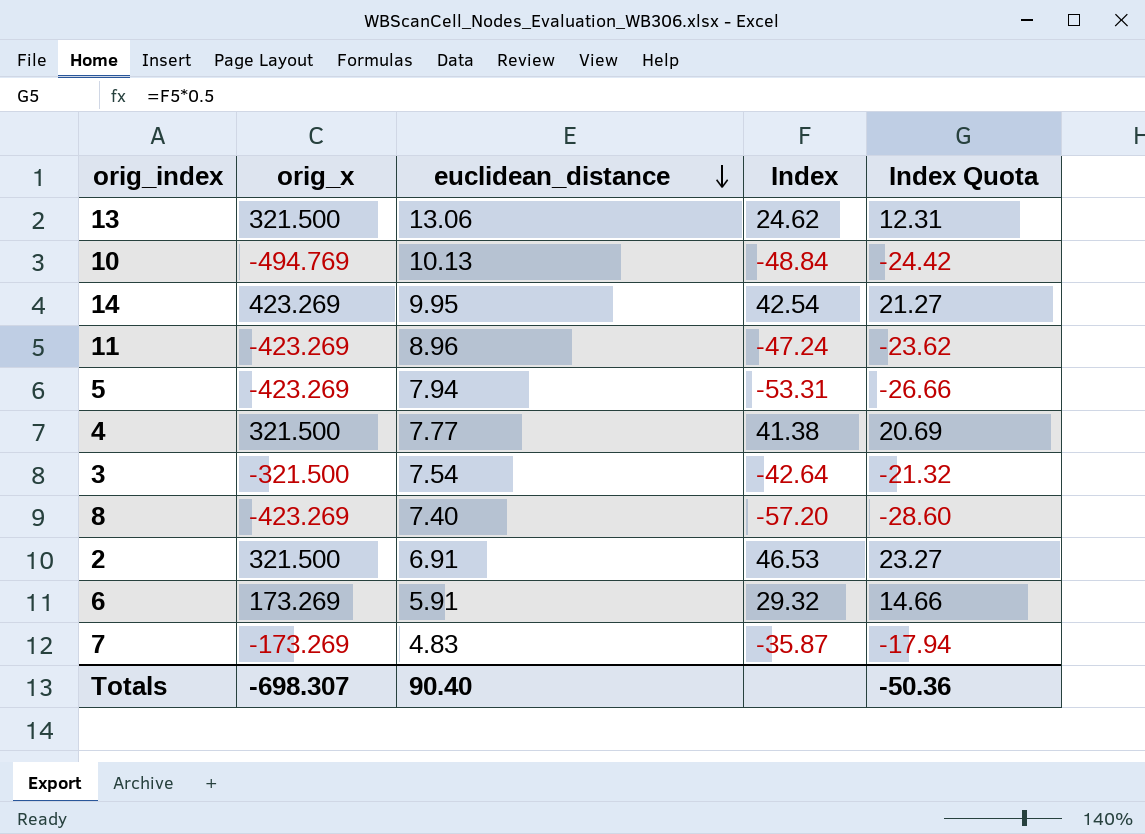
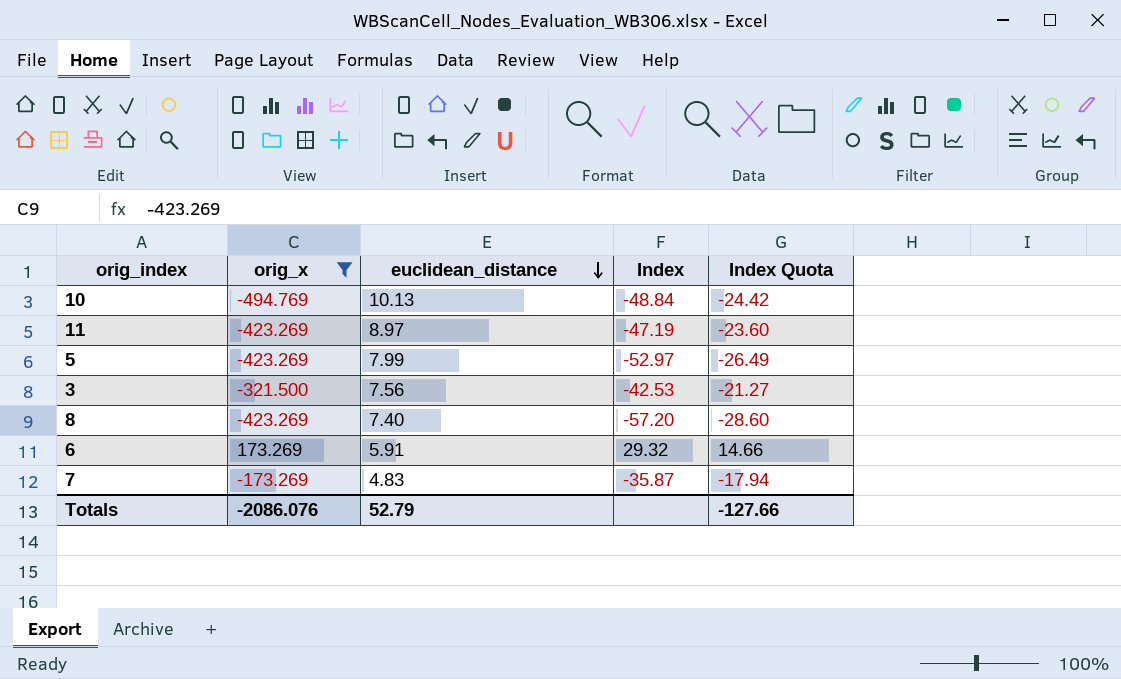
filter: none -> orig_x <= 173.269
11 | euclidean_distance: 8.96 -> 8.97
11 | Index: -47.24 -> -47.19
11 | Index Quota: -23.62 -> -23.60
5 | euclidean_distance: 7.94 -> 7.99
5 | Index: -53.31 -> -52.97
5 | Index Quota: -26.66 -> -26.49
3 | euclidean_distance: 7.54 -> 7.56
3 | Index: -42.64 -> -42.53
3 | Index Quota: -21.32 -> -21.27
Totals | orig_x: -698.307 -> -2086.076
Totals | euclidean_distance: 90.40 -> 52.79
Totals | Index Quota: -50.36 -> -127.66

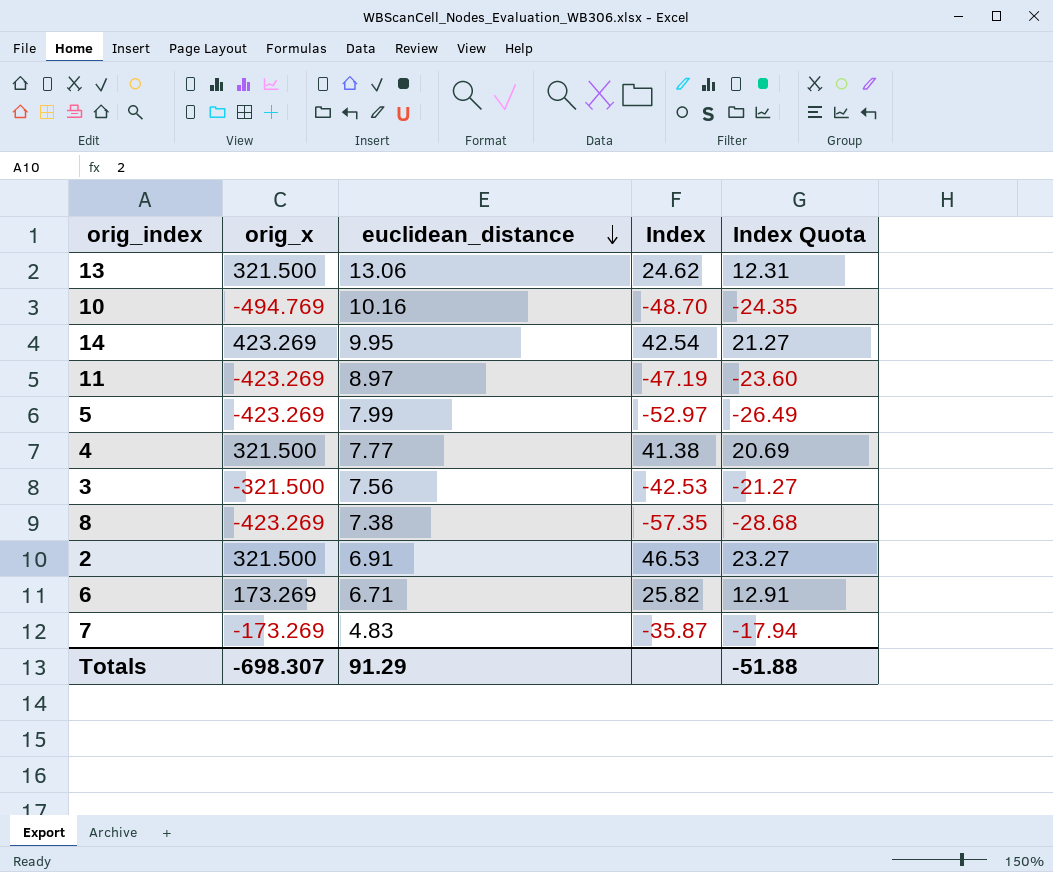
filter: orig_x <= 173.269 -> none
10 | euclidean_distance: 10.13 -> 10.16
10 | Index: -48.84 -> -48.70
10 | Index Quota: -24.42 -> -24.35
8 | euclidean_distance: 7.40 -> 7.38
8 | Index: -57.20 -> -57.35
8 | Index Quota: -28.60 -> -28.68
6 | euclidean_distance: 5.91 -> 6.71
6 | Index: 29.32 -> 25.82
6 | Index Quota: 14.66 -> 12.91
Totals | orig_x: -2086.076 -> -698.307
Totals | euclidean_distance: 52.79 -> 91.29
Totals | Index Quota: -127.66 -> -51.88

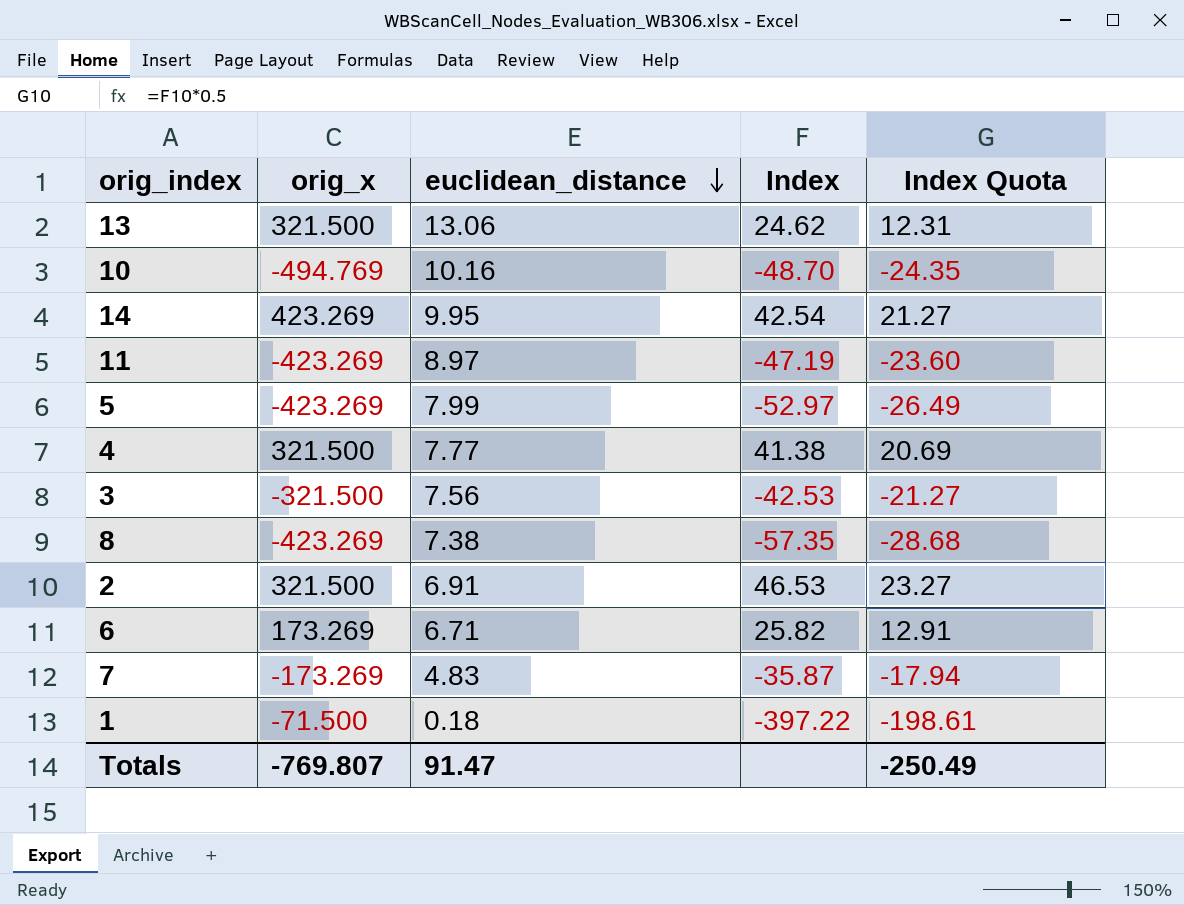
row 1: none -> -71.500 | 0.18 | -397.22 | -198.61
Totals | orig_x: -698.307 -> -769.807
Totals | euclidean_distance: 91.29 -> 91.47
Totals | Index Quota: -51.88 -> -250.49

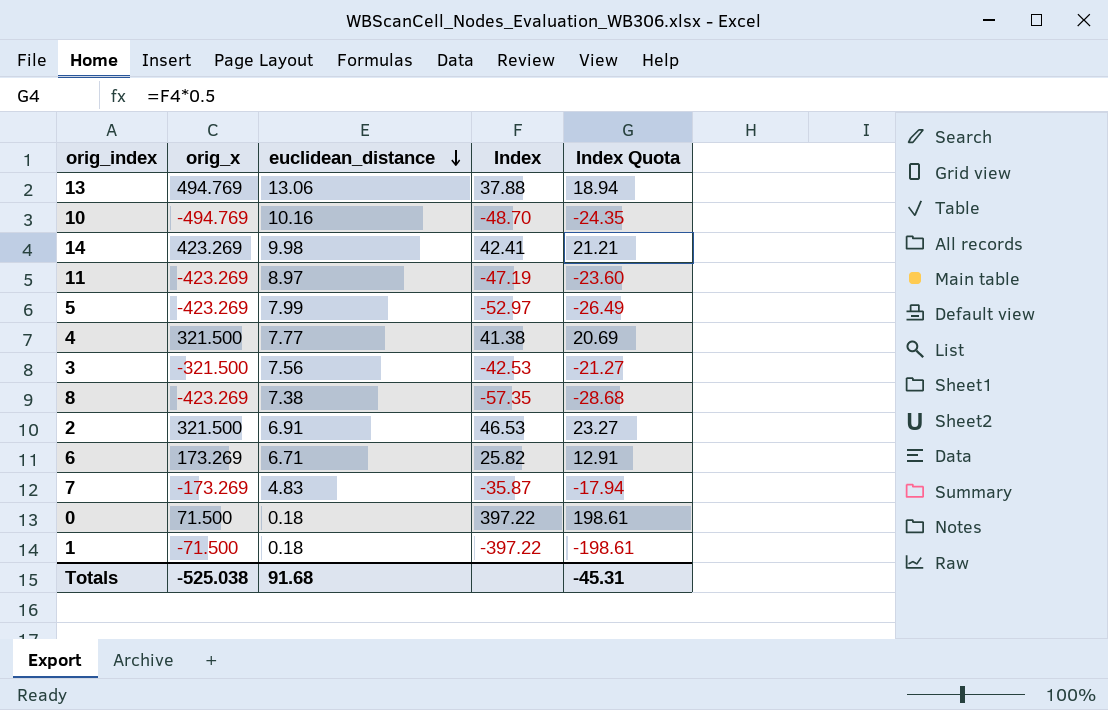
13 | orig_x: 321.500 -> 494.769
13 | Index: 24.62 -> 37.88
13 | Index Quota: 12.31 -> 18.94
14 | euclidean_distance: 9.95 -> 9.98
14 | Index: 42.54 -> 42.41
14 | Index Quota: 21.27 -> 21.21
row 0: none -> 71.500 | 0.18 | 397.22 | 198.61
Totals | orig_x: -769.807 -> -525.038
Totals | euclidean_distance: 91.47 -> 91.68
Totals | Index Quota: -250.49 -> -45.31

